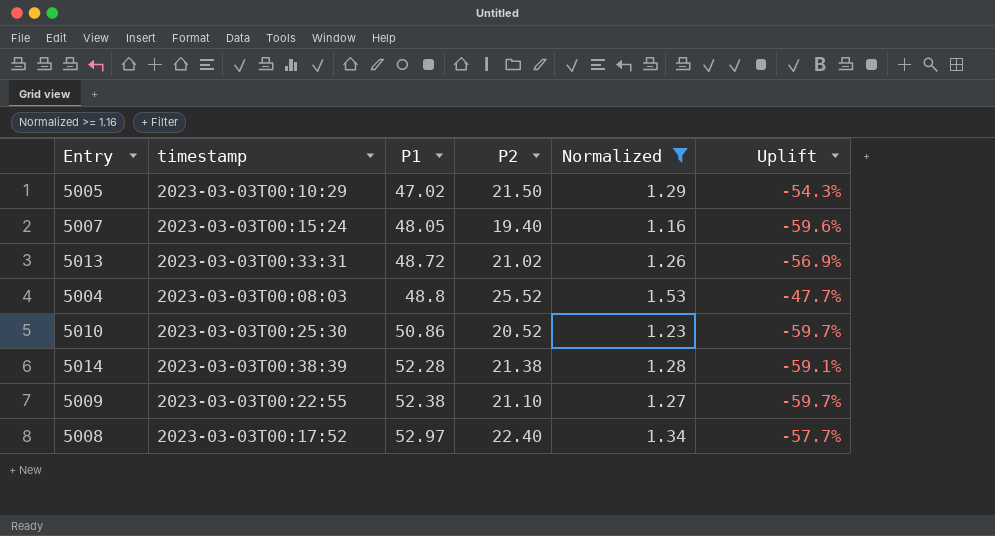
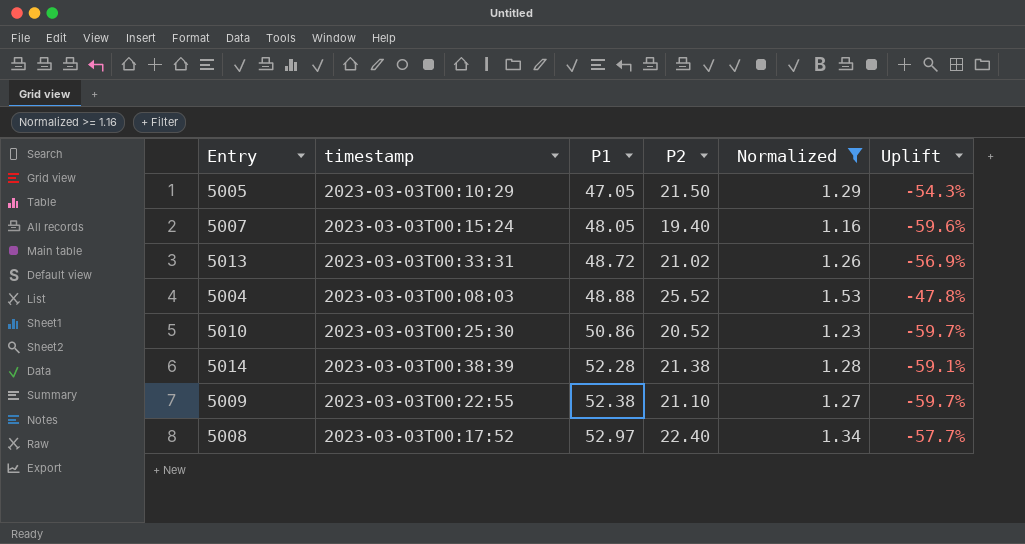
5005 | P1: 47.02 -> 47.05
5004 | P1: 48.8 -> 48.88
5004 | Uplift: -47.7% -> -47.8%

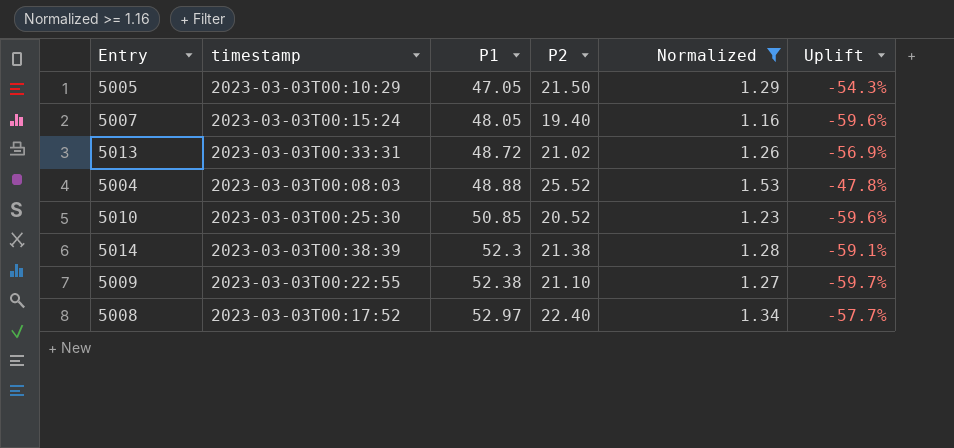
5010 | P1: 50.86 -> 50.85
5010 | Uplift: -59.7% -> -59.6%
5014 | P1: 52.28 -> 52.3

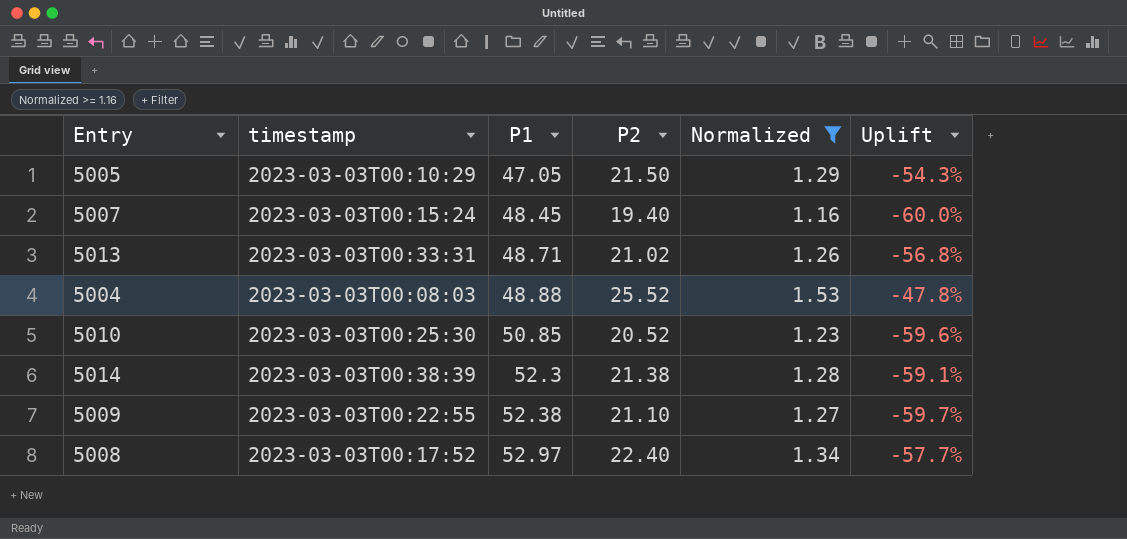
5007 | P1: 48.05 -> 48.45
5007 | Uplift: -59.6% -> -60.0%
5013 | P1: 48.72 -> 48.71
5013 | Uplift: -56.9% -> -56.8%

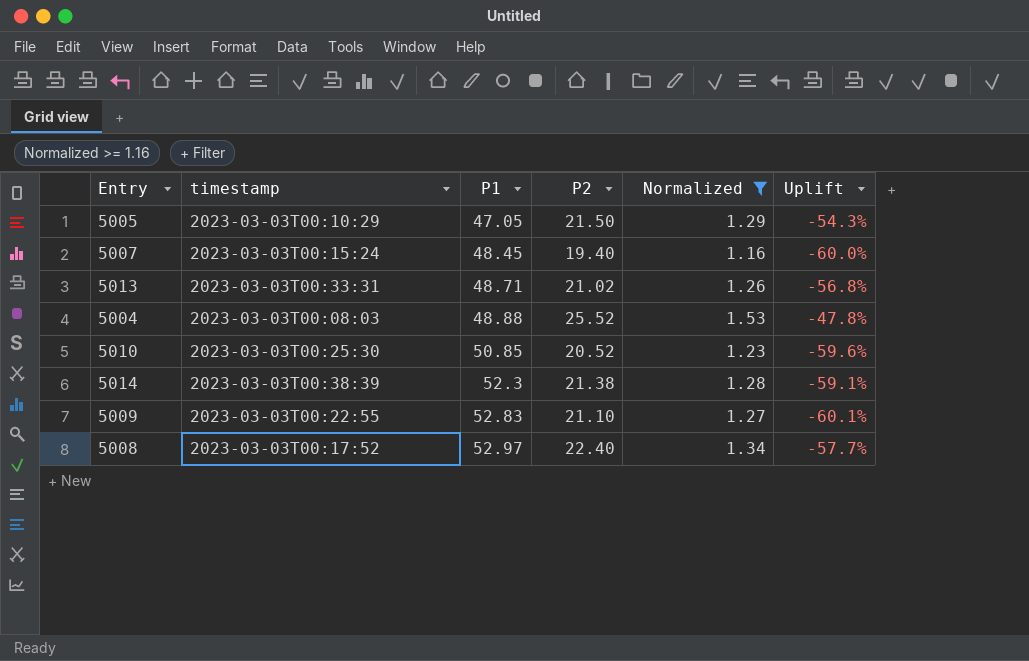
5009 | P1: 52.38 -> 52.83
5009 | Uplift: -59.7% -> -60.1%

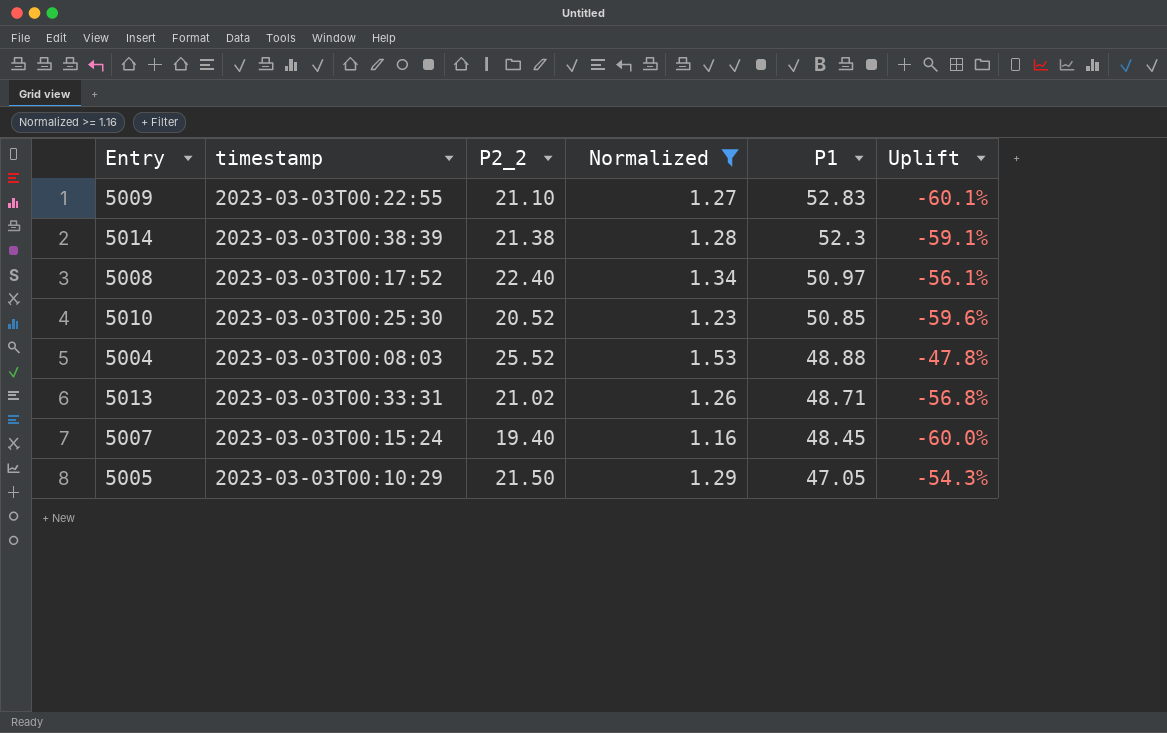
row order: P1 ascending -> P1 descending
column name: P2 -> P2_2
column P1 | position: 3 -> 5
5008 | P1: 52.97 -> 50.97
5008 | Uplift: -57.7% -> -56.1%

